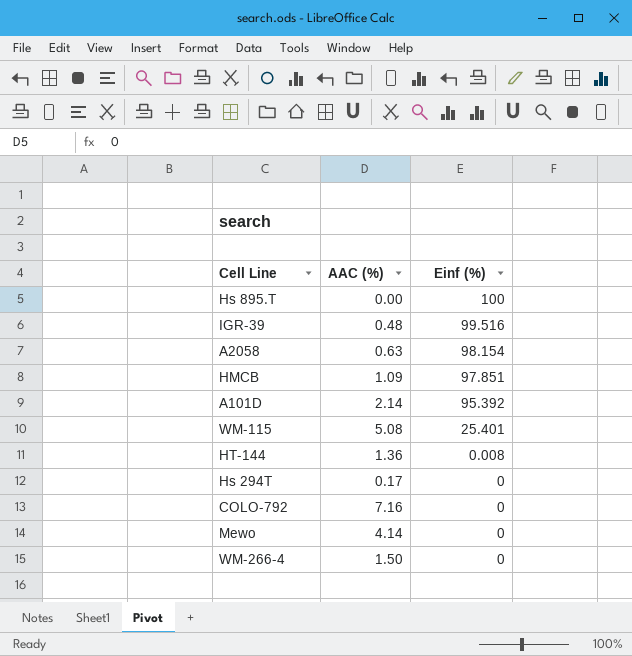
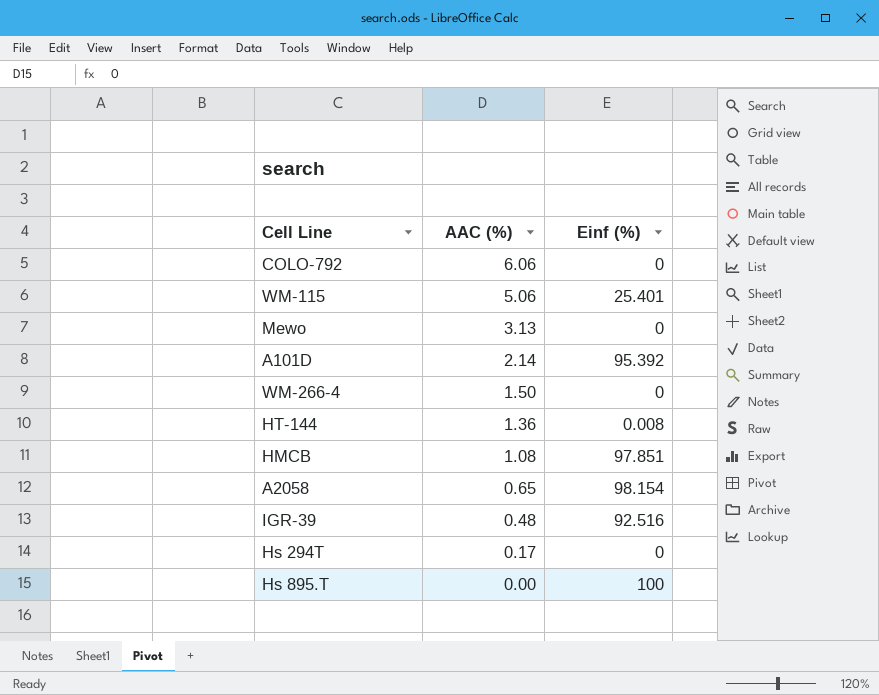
row order: Einf (%) descending -> AAC (%) descending
COLO-792 | AAC (%): 7.16 -> 6.06
WM-115 | AAC (%): 5.08 -> 5.06
Mewo | AAC (%): 4.14 -> 3.13
HMCB | AAC (%): 1.09 -> 1.08
A2058 | AAC (%): 0.63 -> 0.65
IGR-39 | Einf (%): 99.516 -> 92.516

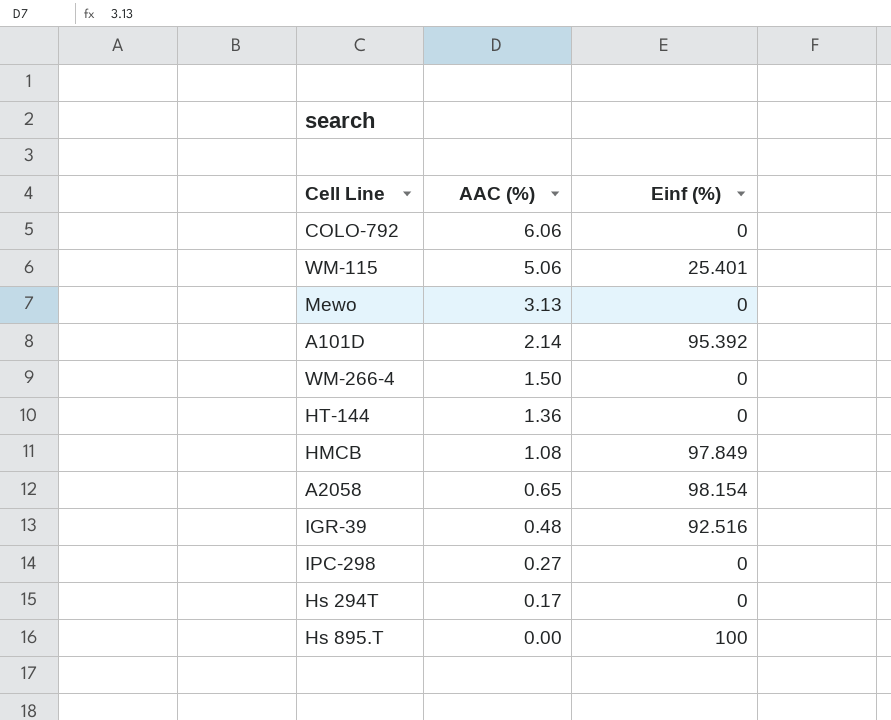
HT-144 | Einf (%): 0.008 -> 0
HMCB | Einf (%): 97.851 -> 97.849
row IPC-298: none -> 0.27 | 0

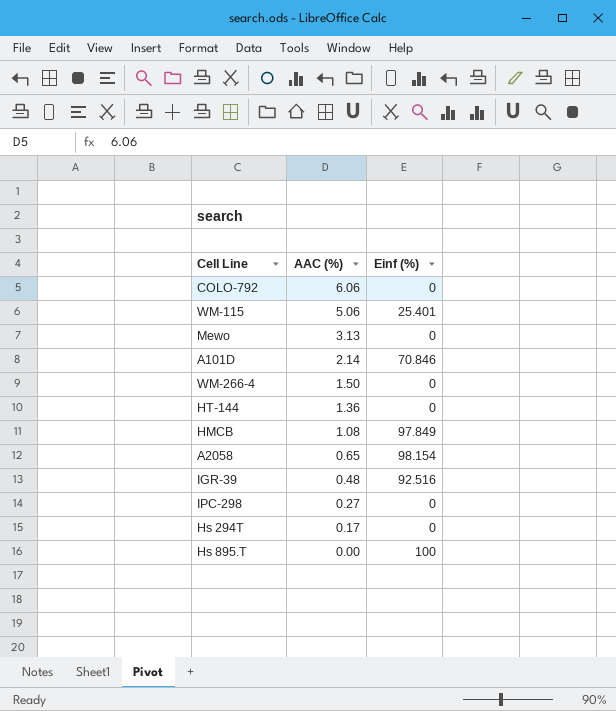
A101D | Einf (%): 95.392 -> 70.846

